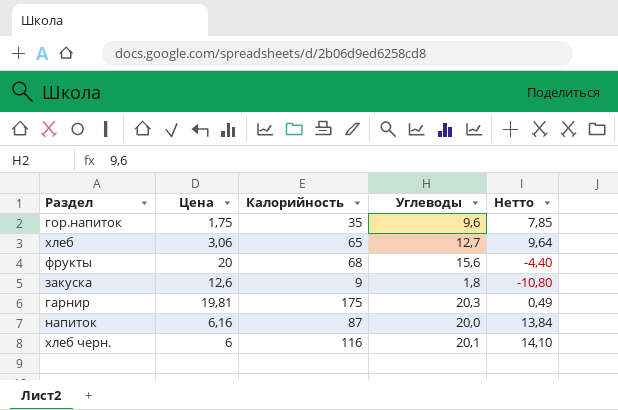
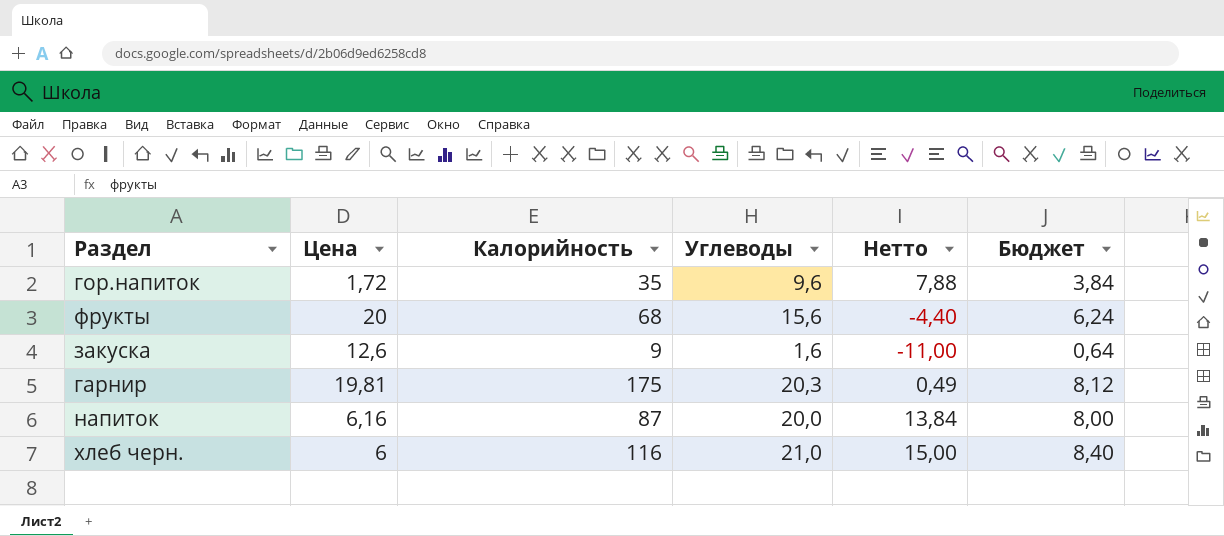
column Бюджет | formula: none -> [Углеводы] * 0,4
row хлеб: 3,06 | 65 | 12,7 | 9,64 -> none
гор.напиток | Цена: 1,75 -> 1,72
гор.напиток | Нетто: 7,85 -> 7,88
закуска | Углеводы: 1,8 -> 1,6
закуска | Нетто: -10,80 -> -11,00
хлеб черн. | Углеводы: 20,1 -> 21,0
хлеб черн. | Нетто: 14,10 -> 15,00

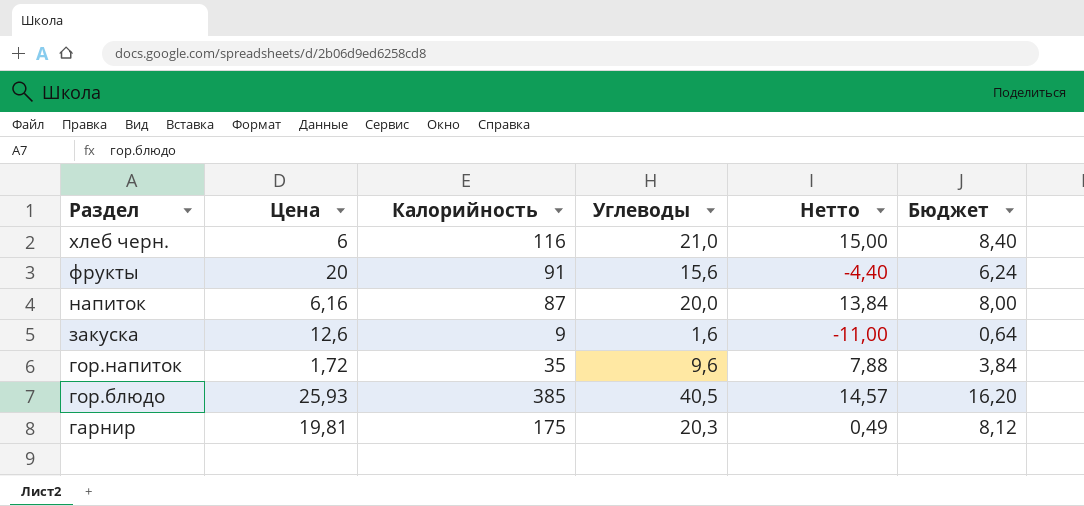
row order: none -> Раздел descending
фрукты | Калорийность: 68 -> 91
row гор.блюдо: none -> 25,93 | 385 | 40,5 | 14,57 | 16,20

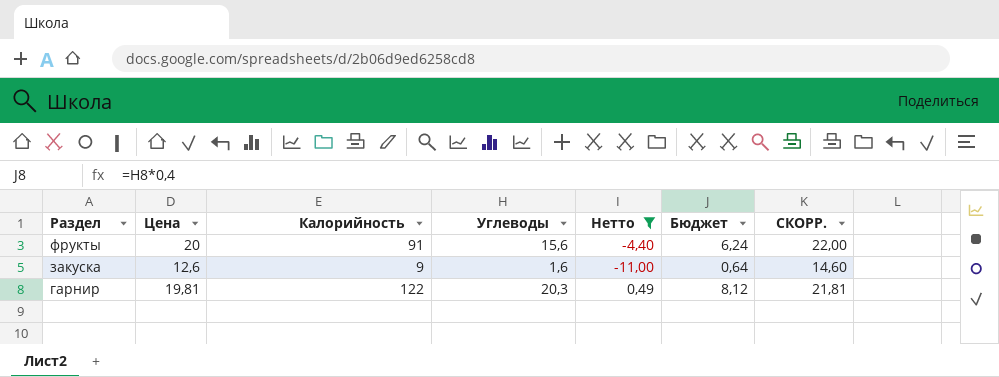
filter: none -> Нетто <= 0,49
column СКОРР. | formula: none -> [Цена] + 2
гарнир | Калорийность: 175 -> 122

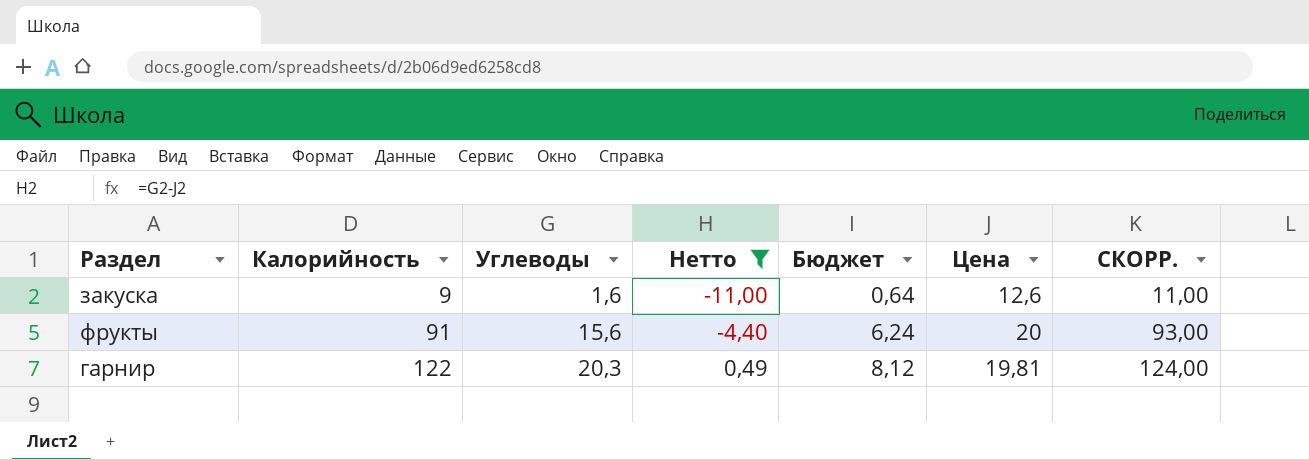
row order: Раздел descending -> Калорийность ascending
column Цена | position: 2 -> 6
column СКОРР. | formula: [Цена] + 2 -> [Калорийность] + 2

